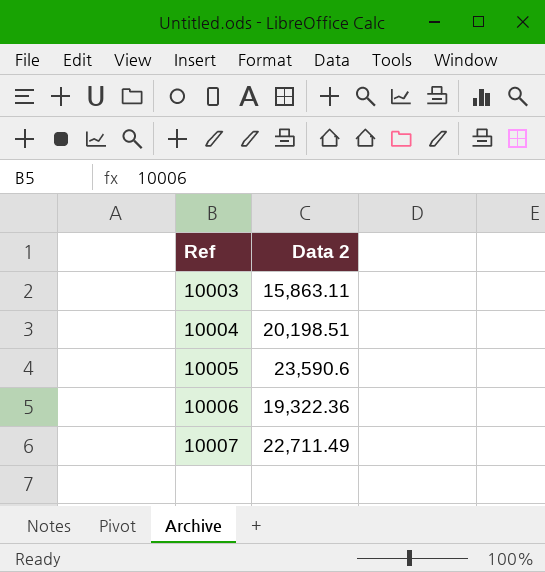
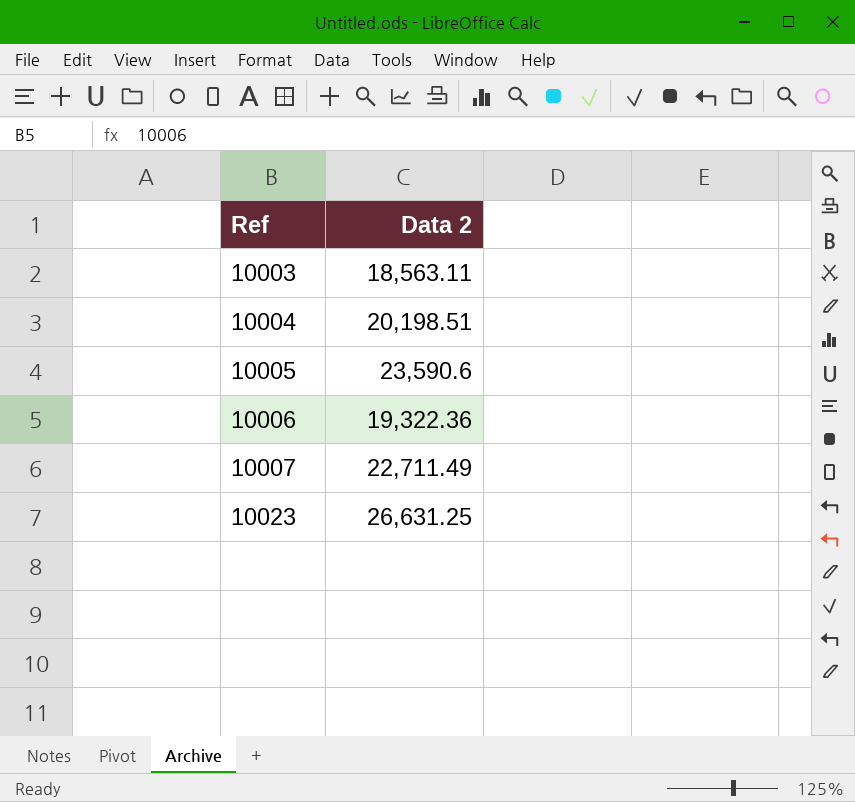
10003 | Data 2: 15,863.11 -> 18,563.11
row 10023: none -> 26,631.25

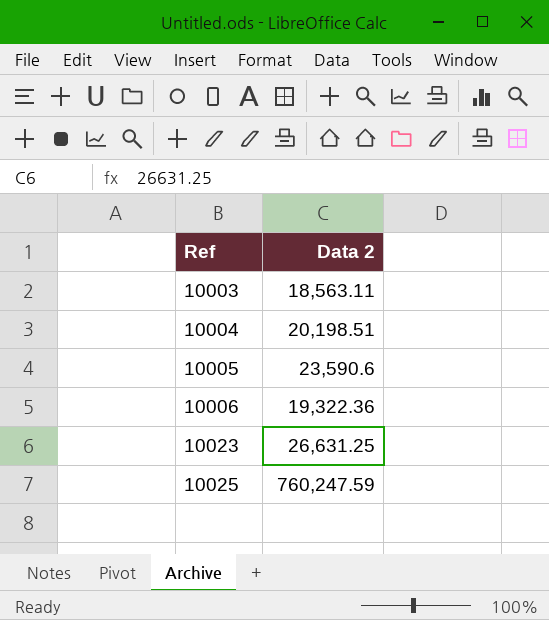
row 10007: 22,711.49 -> none
row 10025: none -> 760,247.59

